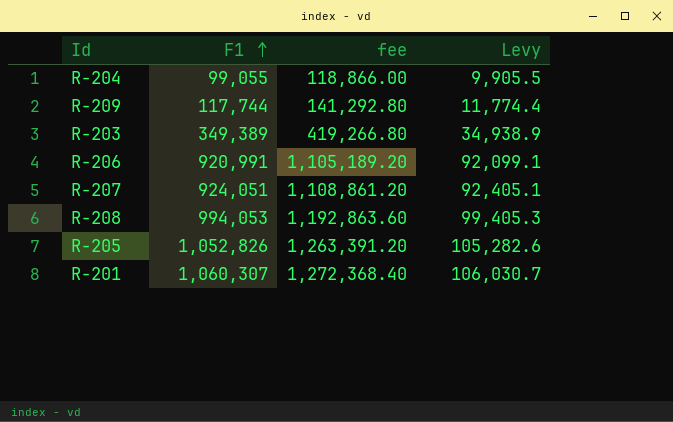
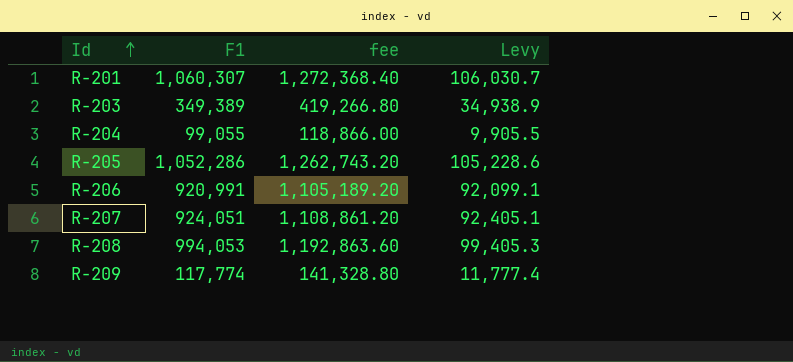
row order: F1 ascending -> Id ascending
R-205 | F1: 1,052,826 -> 1,052,286
R-205 | fee: 1,263,391.20 -> 1,262,743.20
R-205 | Levy: 105,282.6 -> 105,228.6
R-209 | F1: 117,744 -> 117,774
R-209 | fee: 141,292.80 -> 141,328.80
R-209 | Levy: 11,774.4 -> 11,777.4

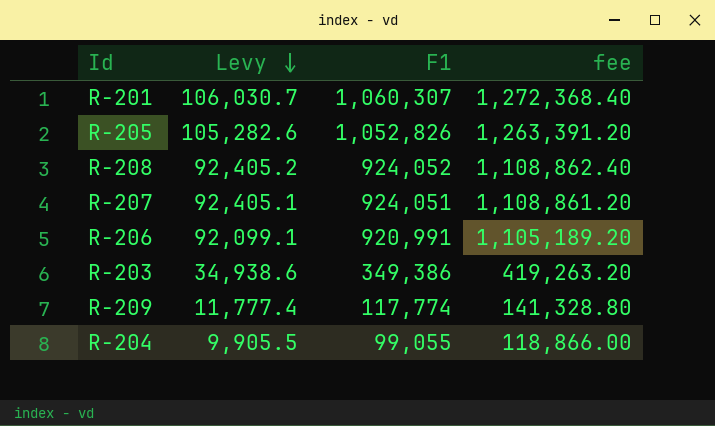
row order: Id ascending -> Levy descending
column Levy | position: 4 -> 2
R-205 | Levy: 105,228.6 -> 105,282.6
R-205 | F1: 1,052,286 -> 1,052,826
R-205 | fee: 1,262,743.20 -> 1,263,391.20
R-208 | Levy: 99,405.3 -> 92,405.2
R-208 | F1: 994,053 -> 924,052
R-208 | fee: 1,192,863.60 -> 1,108,862.40
R-203 | Levy: 34,938.9 -> 34,938.6
R-203 | F1: 349,389 -> 349,386
R-203 | fee: 419,266.80 -> 419,263.20

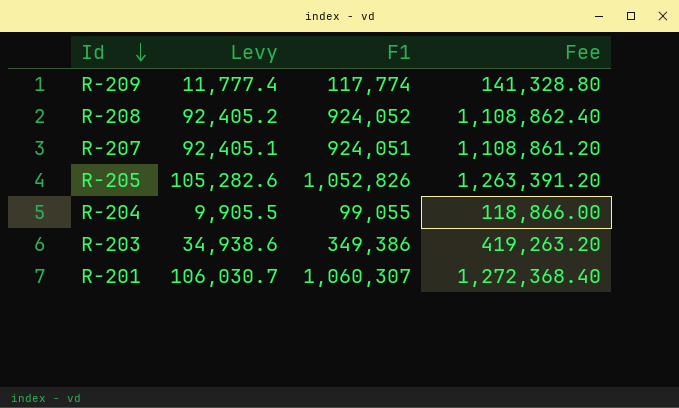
row order: Levy descending -> Id descending
column name: fee -> Fee
row R-206: 92,099.1 | 920,991 | 1,105,189.20 -> none

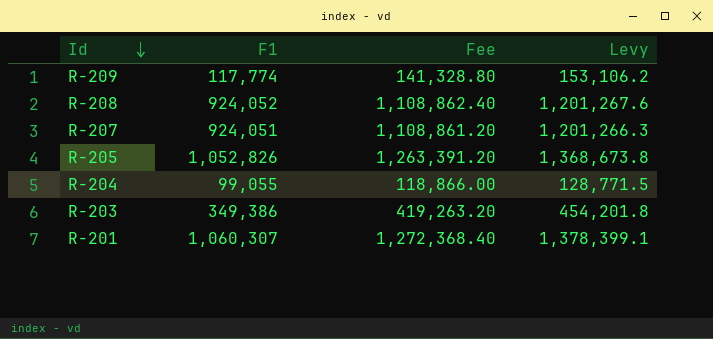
column Levy | formula: [F1] * 0.1 -> [F1] * 1.3
column Levy | position: 2 -> 4

